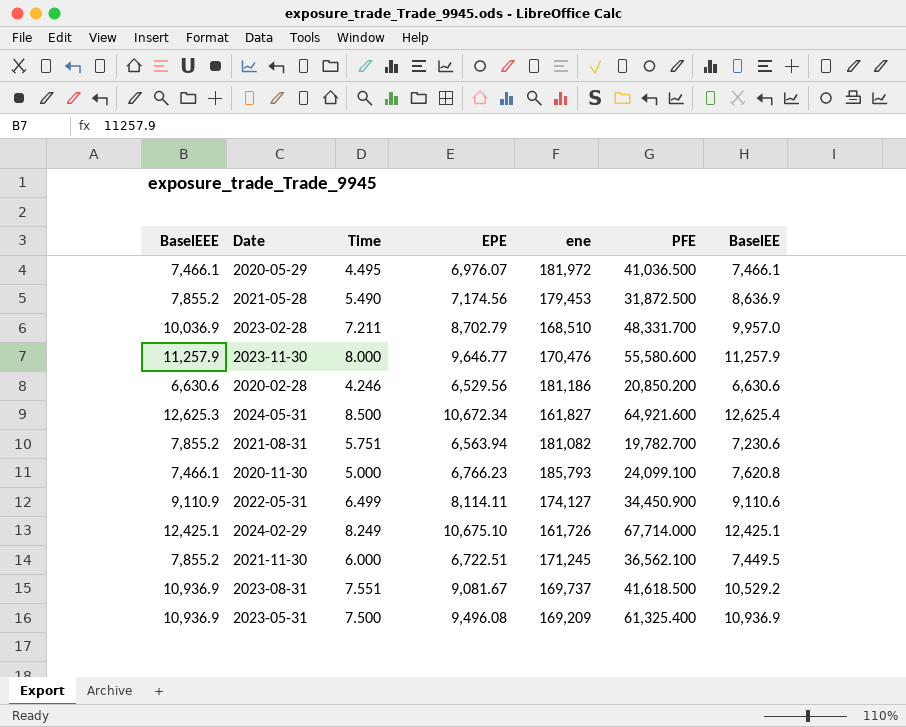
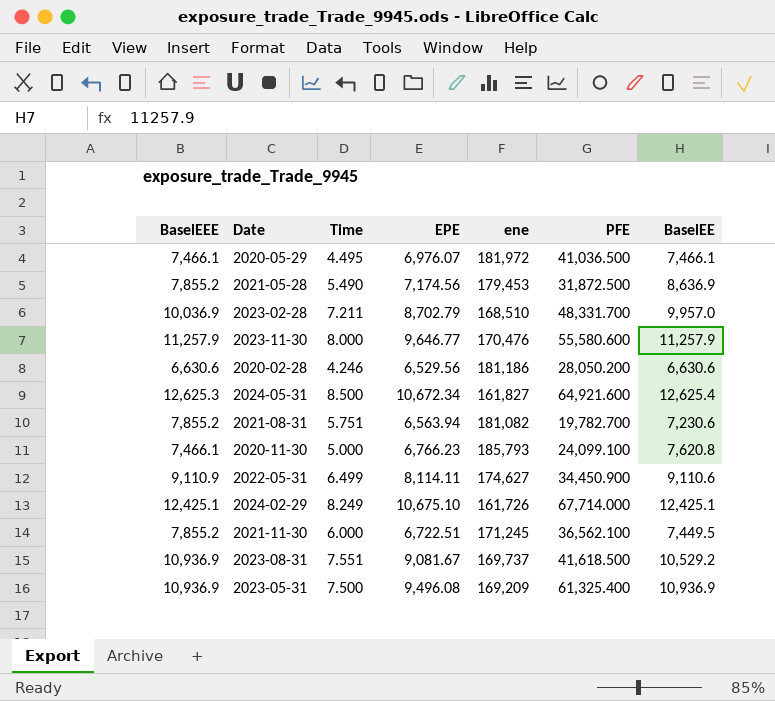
2020-02-28 | PFE: 20,850.200 -> 28,050.200
2022-05-31 | ene: 174,127 -> 174,627

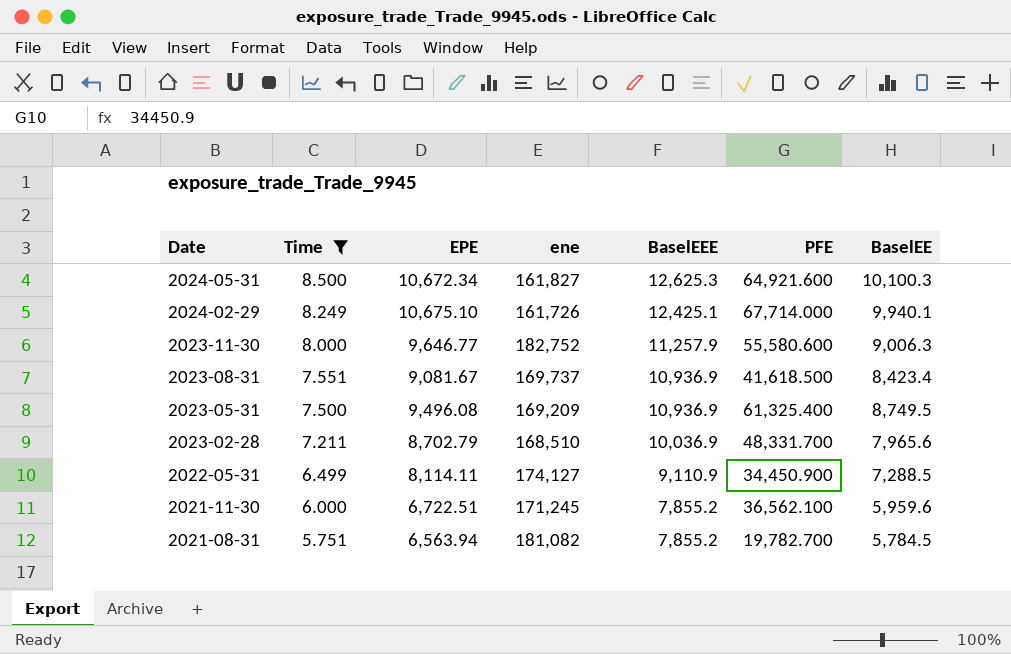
filter: none -> Time >= 5.751
row order: none -> Date descending
column BaselEEE | position: 1 -> 5
2024-05-31 | BaselEE: 12,625.4 -> 10,100.3
2024-02-29 | BaselEE: 12,425.1 -> 9,940.1
2023-11-30 | ene: 170,476 -> 182,752
2023-11-30 | BaselEE: 11,257.9 -> 9,006.3
2023-08-31 | BaselEE: 10,529.2 -> 8,423.4
2023-05-31 | BaselEE: 10,936.9 -> 8,749.5
2023-02-28 | BaselEE: 9,957.0 -> 7,965.6
2022-05-31 | ene: 174,627 -> 174,127
2022-05-31 | BaselEE: 9,110.6 -> 7,288.5
2021-11-30 | BaselEE: 7,449.5 -> 5,959.6
2021-08-31 | BaselEE: 7,230.6 -> 5,784.5

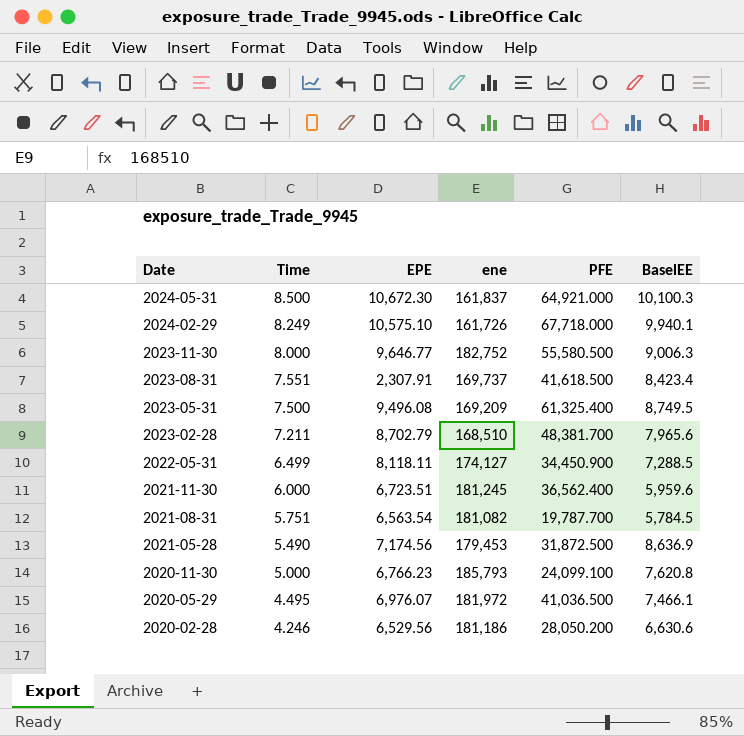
filter: Time >= 5.751 -> none
column BaselEEE | position: 5 -> none
2024-05-31 | EPE: 10,672.34 -> 10,672.30
2024-05-31 | ene: 161,827 -> 161,837
2024-05-31 | PFE: 64,921.600 -> 64,921.000
2024-02-29 | EPE: 10,675.10 -> 10,575.10
2024-02-29 | PFE: 67,714.000 -> 67,718.000
2023-11-30 | PFE: 55,580.600 -> 55,580.500
2023-08-31 | EPE: 9,081.67 -> 2,307.91
2023-02-28 | PFE: 48,331.700 -> 48,381.700
2022-05-31 | EPE: 8,114.11 -> 8,118.11
2021-11-30 | EPE: 6,722.51 -> 6,723.51
2021-11-30 | ene: 171,245 -> 181,245
2021-11-30 | PFE: 36,562.100 -> 36,562.400
2021-08-31 | EPE: 6,563.94 -> 6,563.54
2021-08-31 | PFE: 19,782.700 -> 19,787.700

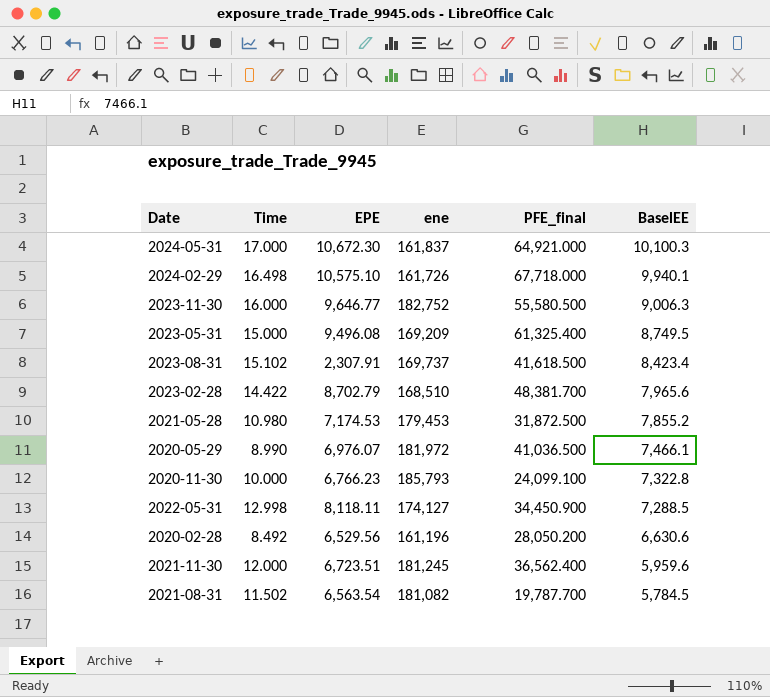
row order: Date descending -> BaselEE descending
column name: PFE -> PFE_final
2024-05-31 | Time: 8.500 -> 17.000
2024-02-29 | Time: 8.249 -> 16.498
2023-11-30 | Time: 8.000 -> 16.000
2023-05-31 | Time: 7.500 -> 15.000
2023-08-31 | Time: 7.551 -> 15.102
2023-02-28 | Time: 7.211 -> 14.422
2021-05-28 | Time: 5.490 -> 10.980
2021-05-28 | EPE: 7,174.56 -> 7,174.53
2021-05-28 | BaselEE: 8,636.9 -> 7,855.2
2020-05-29 | Time: 4.495 -> 8.990
2020-11-30 | Time: 5.000 -> 10.000
2020-11-30 | BaselEE: 7,620.8 -> 7,322.8
2022-05-31 | Time: 6.499 -> 12.998
2020-02-28 | Time: 4.246 -> 8.492
2020-02-28 | ene: 181,186 -> 161,196
2021-11-30 | Time: 6.000 -> 12.000
2021-08-31 | Time: 5.751 -> 11.502

